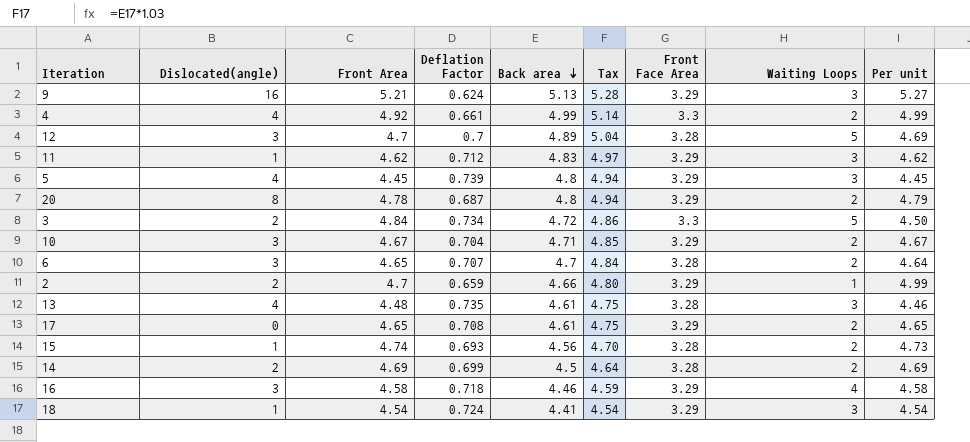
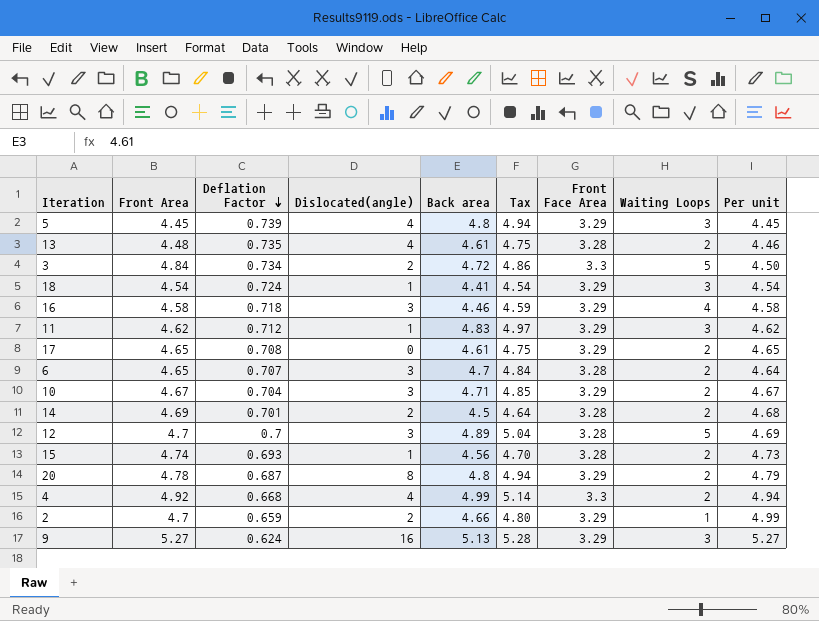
row order: Back area descending -> Deflation Factor descending
column Dislocated(angle) | position: 2 -> 4
13 | Waiting Loops: 3 -> 2
14 | Deflation Factor: 0.699 -> 0.701
14 | Per unit: 4.69 -> 4.68
4 | Deflation Factor: 0.661 -> 0.668
4 | Per unit: 4.99 -> 4.94
9 | Front Area: 5.21 -> 5.27

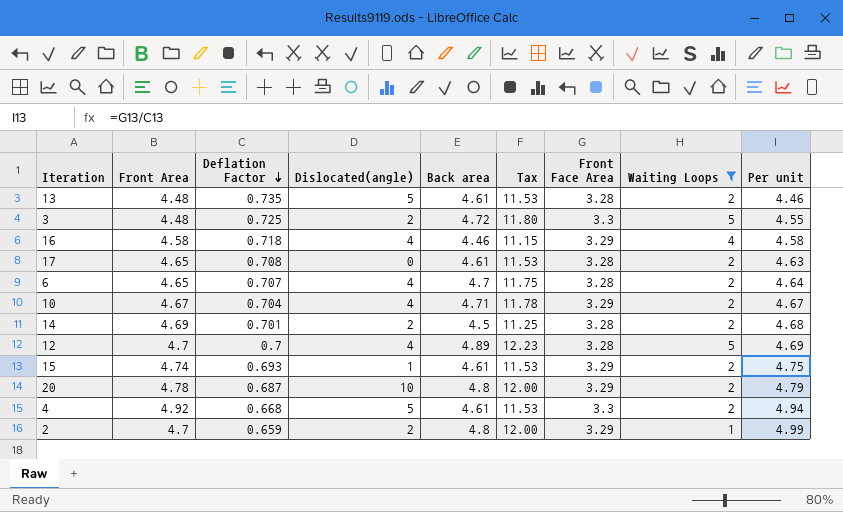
filter: none -> Waiting Loops != 3
column Tax | formula: [Back area] * 1.03 -> [Back area] * 2.5
13 | Dislocated(angle): 4 -> 5
3 | Front Area: 4.84 -> 4.48
3 | Deflation Factor: 0.734 -> 0.725
3 | Per unit: 4.50 -> 4.55
16 | Dislocated(angle): 3 -> 4
17 | Front Face Area: 3.29 -> 3.28
17 | Per unit: 4.65 -> 4.63
6 | Dislocated(angle): 3 -> 4
10 | Dislocated(angle): 3 -> 4
12 | Dislocated(angle): 3 -> 4
15 | Back area: 4.56 -> 4.61
15 | Front Face Area: 3.28 -> 3.29
15 | Per unit: 4.73 -> 4.75
20 | Dislocated(angle): 8 -> 10
4 | Dislocated(angle): 4 -> 5
4 | Back area: 4.99 -> 4.61
2 | Back area: 4.66 -> 4.8

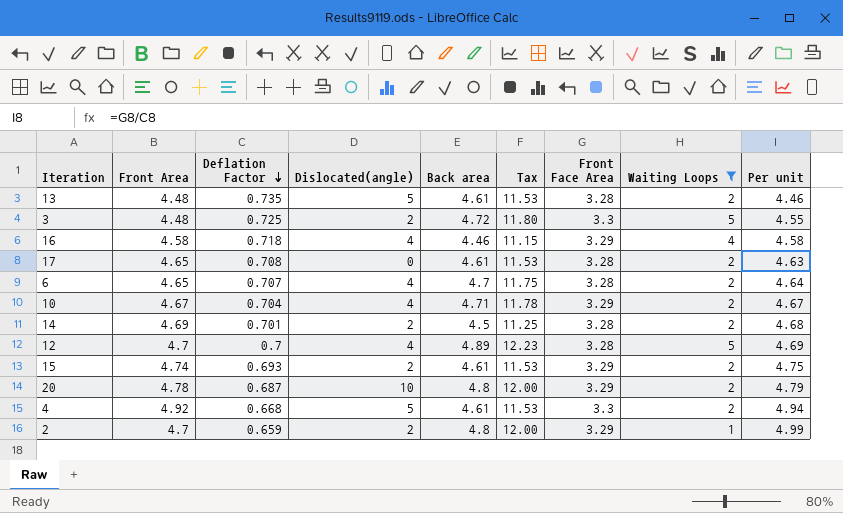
15 | Dislocated(angle): 1 -> 2

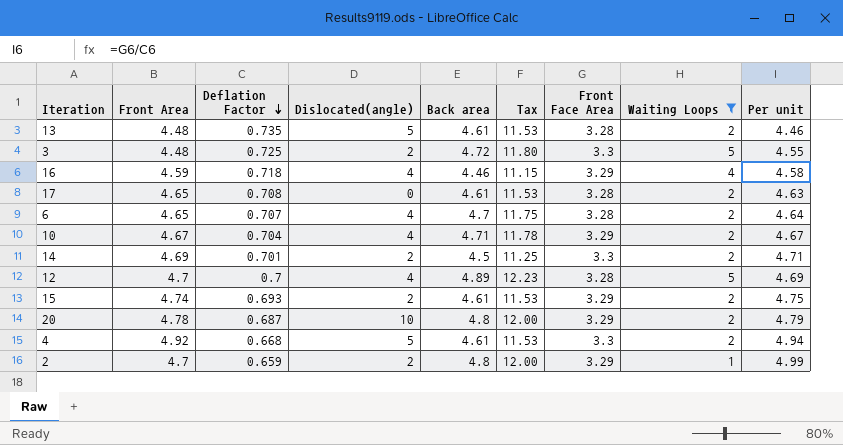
16 | Front Area: 4.58 -> 4.59
14 | Front Face Area: 3.28 -> 3.3
14 | Per unit: 4.68 -> 4.71

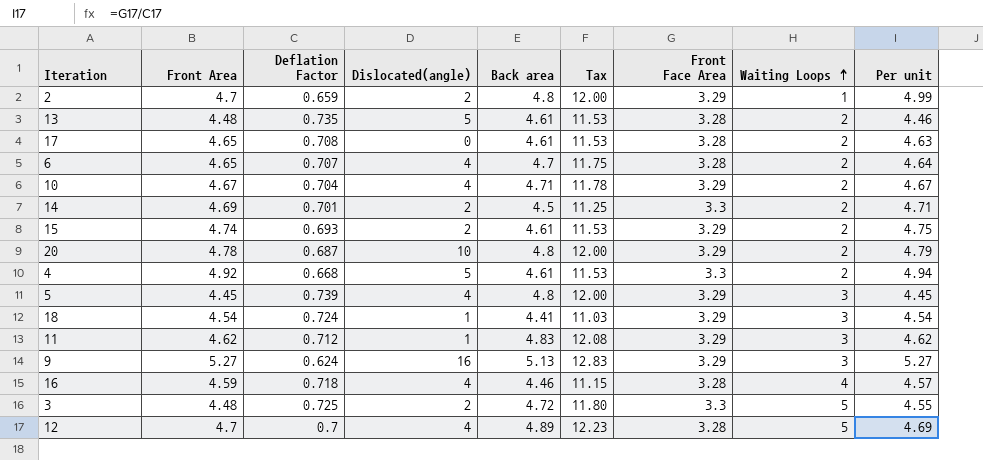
filter: Waiting Loops != 3 -> none
row order: Deflation Factor descending -> Waiting Loops ascending
16 | Front Face Area: 3.29 -> 3.28
16 | Per unit: 4.58 -> 4.57

